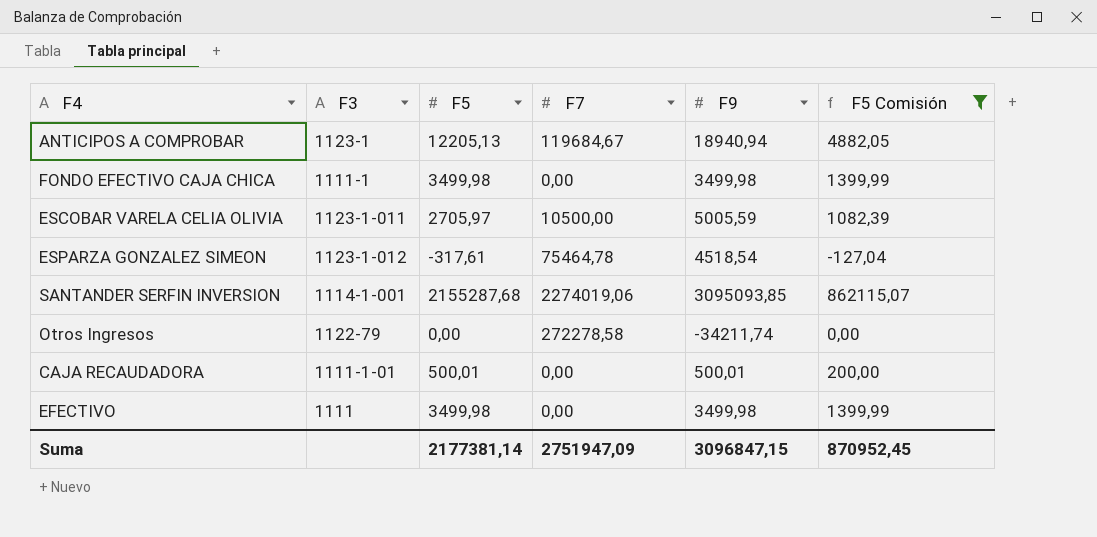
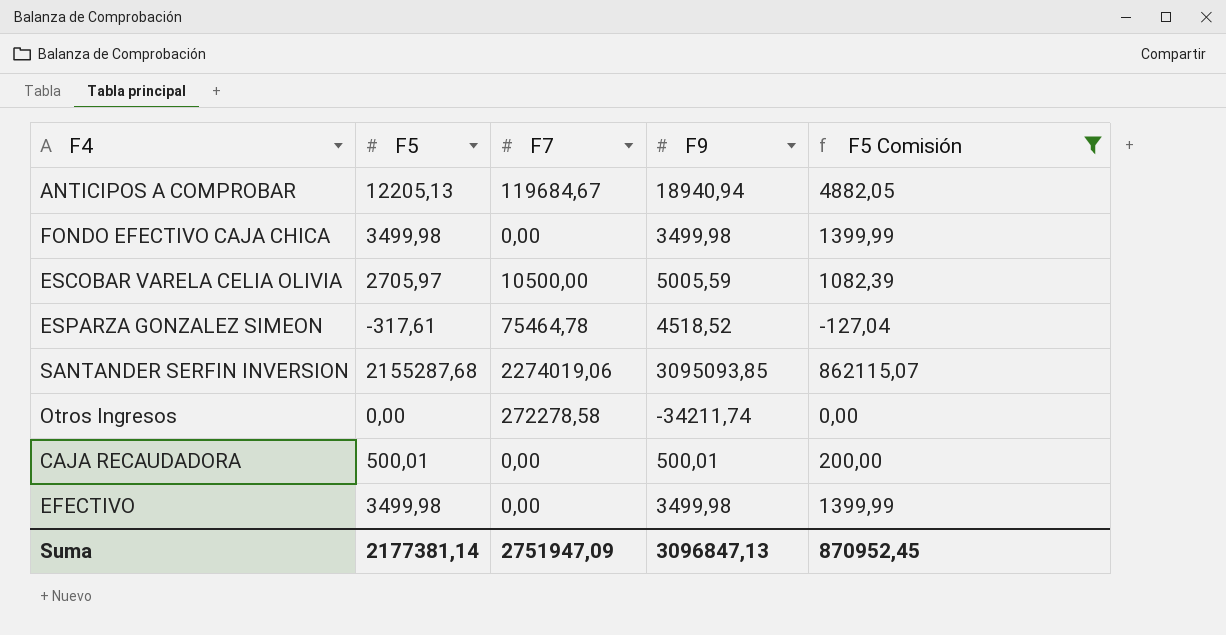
column F3 | position: 2 -> none
ESPARZA GONZALEZ SIMEON | F9: 4518,54 -> 4518,52
Suma | F9: 3096847,15 -> 3096847,13

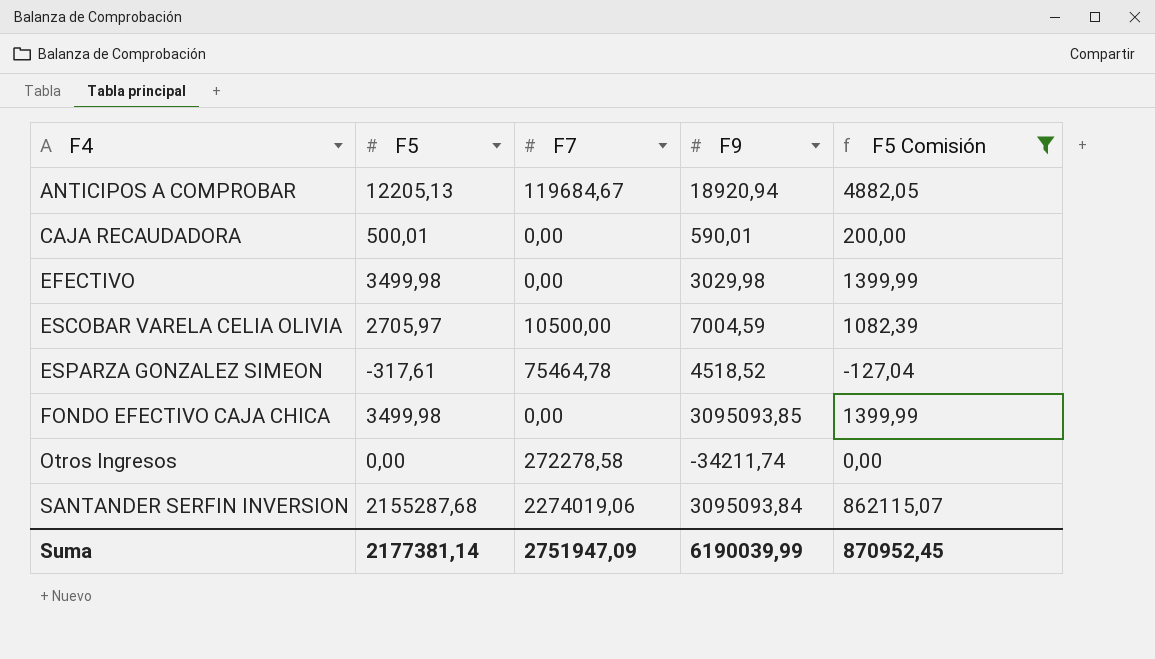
row order: none -> F4 ascending
ANTICIPOS A COMPROBAR | F9: 18940,94 -> 18920,94
CAJA RECAUDADORA | F9: 500,01 -> 590,01
EFECTIVO | F9: 3499,98 -> 3029,98
ESCOBAR VARELA CELIA OLIVIA | F9: 5005,59 -> 7004,59
FONDO EFECTIVO CAJA CHICA | F9: 3499,98 -> 3095093,85
SANTANDER SERFIN INVERSION | F9: 3095093,85 -> 3095093,84
Suma | F9: 3096847,13 -> 6190039,99

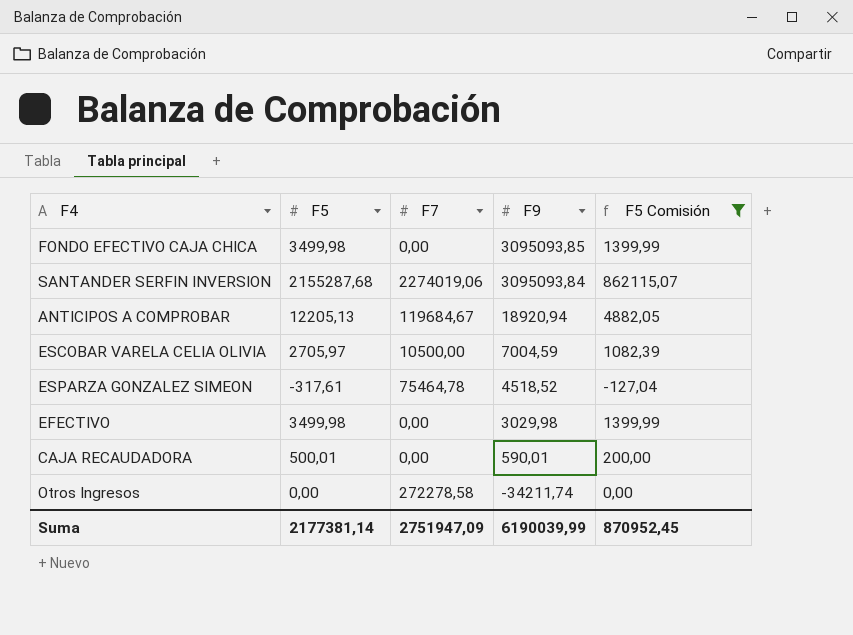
row order: F4 ascending -> F9 descending

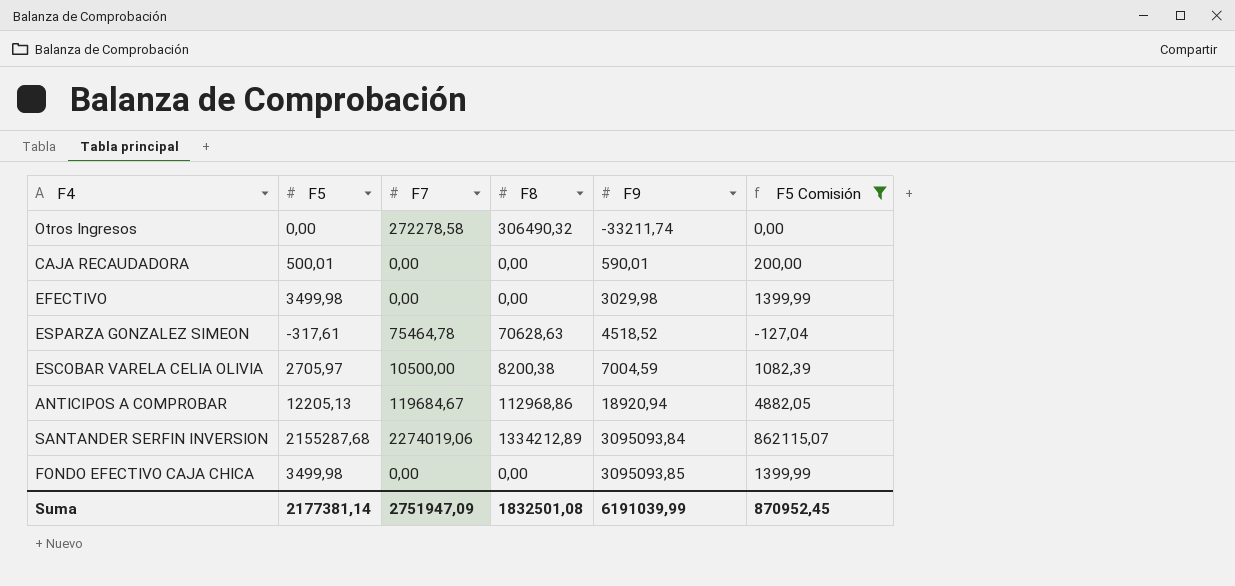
row order: F9 descending -> F9 ascending
column F8 | position: none -> 4
Otros Ingresos | F9: -34211,74 -> -33211,74
Suma | F9: 6190039,99 -> 6191039,99

